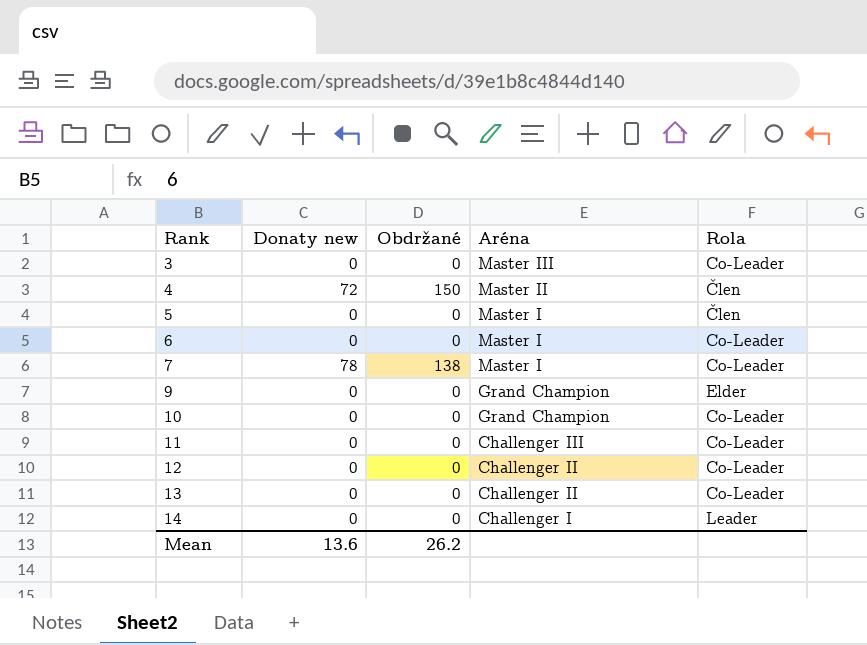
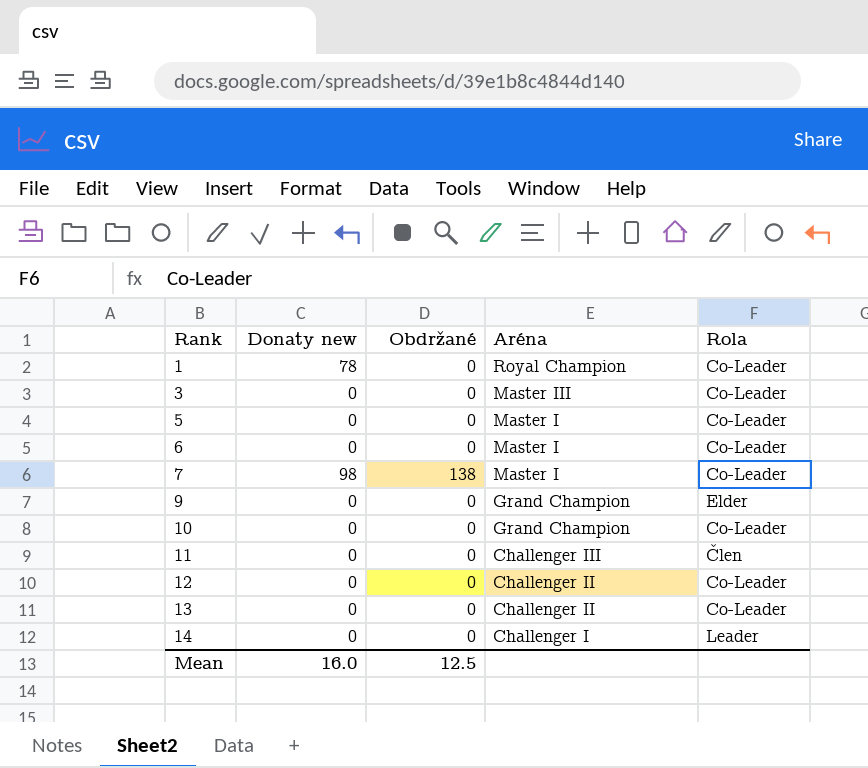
row 4: 72 | 150 | Master II | Člen -> none
row 1: none -> 78 | 0 | Royal Champion | Co-Leader
5 | Rola: Člen -> Co-Leader
7 | Donaty new: 78 -> 98
11 | Rola: Co-Leader -> Člen
Mean | Donaty new: 13.6 -> 16.0
Mean | Obdržané: 26.2 -> 12.5

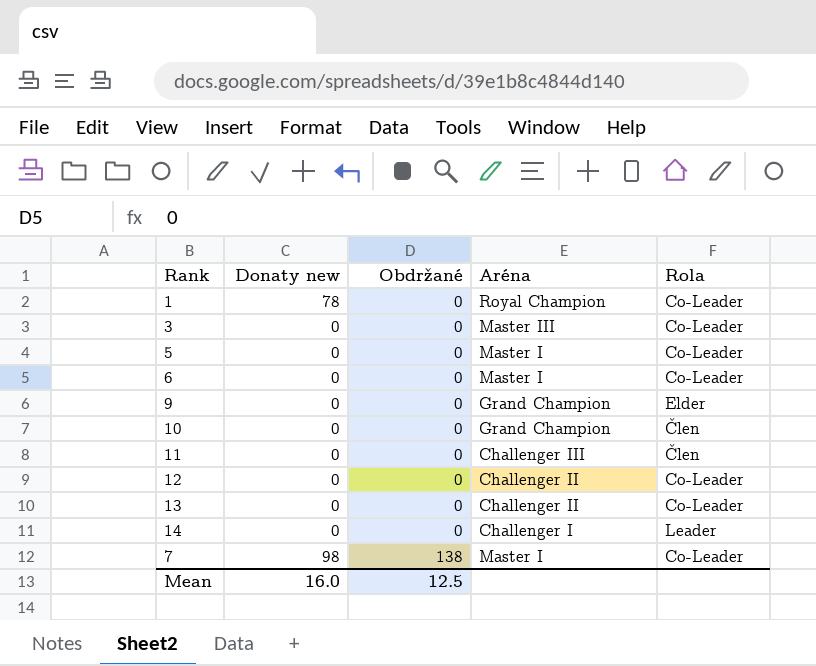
row order: Rank ascending -> Obdržané ascending
10 | Rola: Co-Leader -> Člen

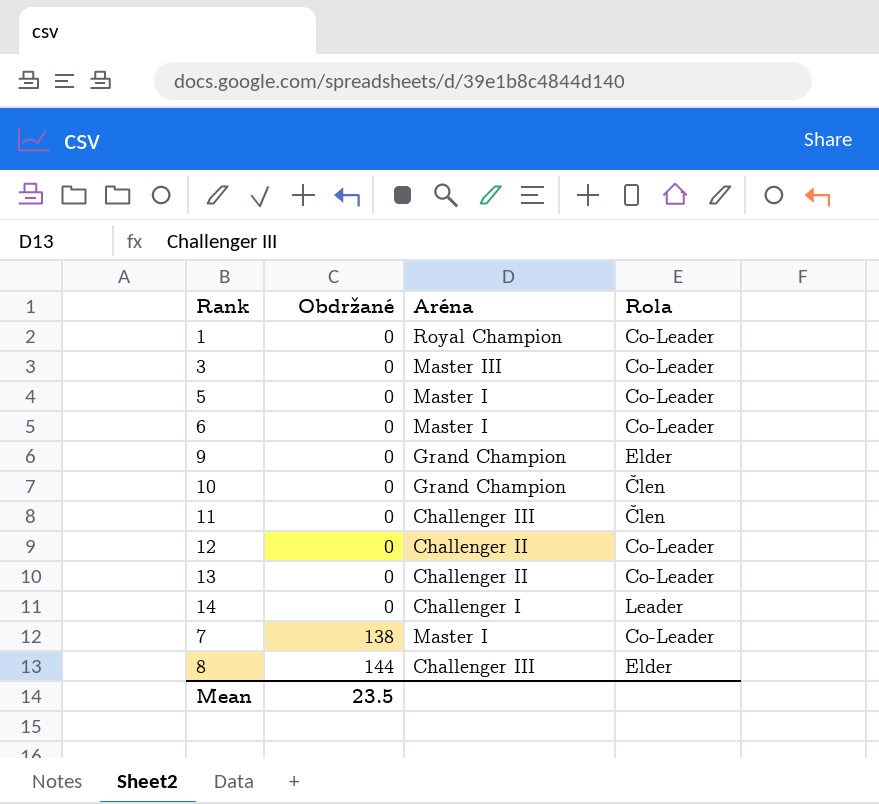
column Donaty new | position: 2 -> none
row 8: none -> 144 | Challenger III | Elder
Mean | Obdržané: 12.5 -> 23.5

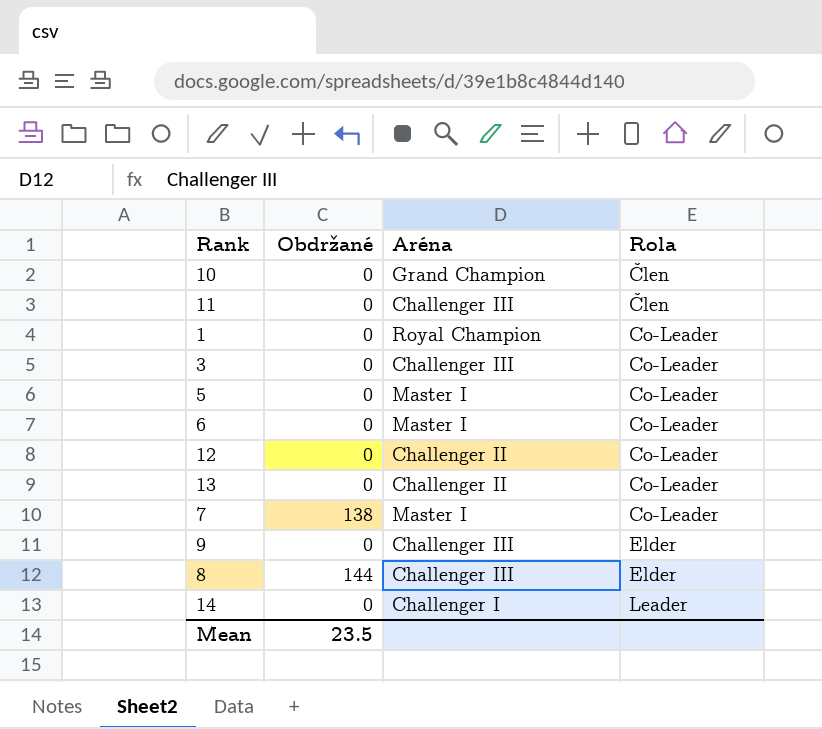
row order: Obdržané ascending -> Rola ascending
3 | Aréna: Master III -> Challenger III
9 | Aréna: Grand Champion -> Challenger III

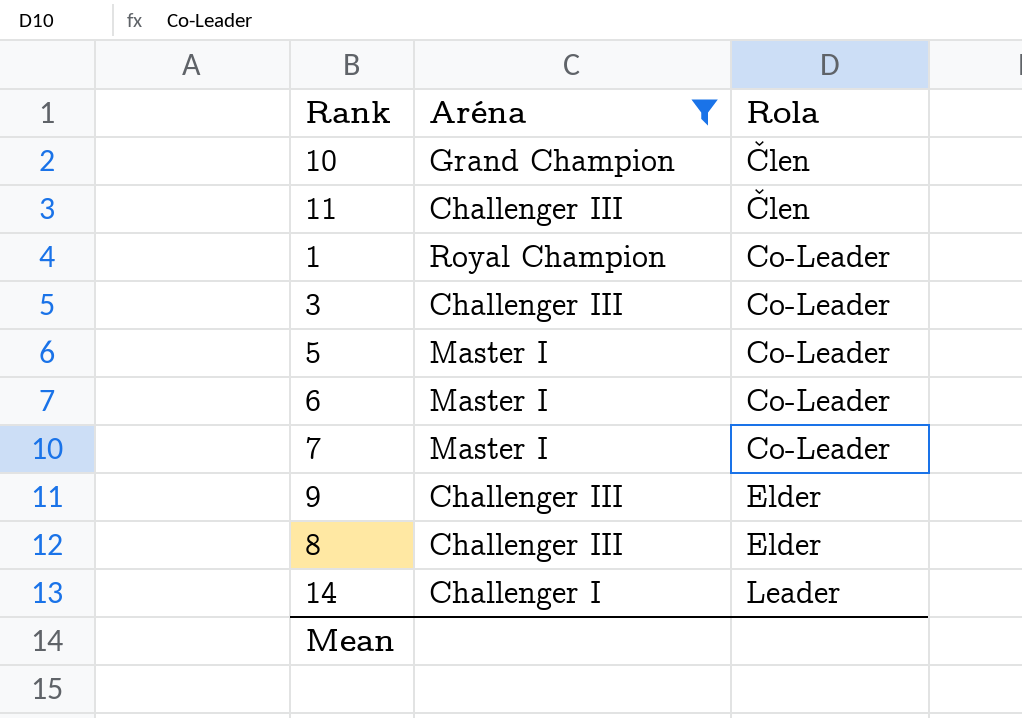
filter: none -> Aréna != Challenger II
column Obdržané | position: 2 -> none

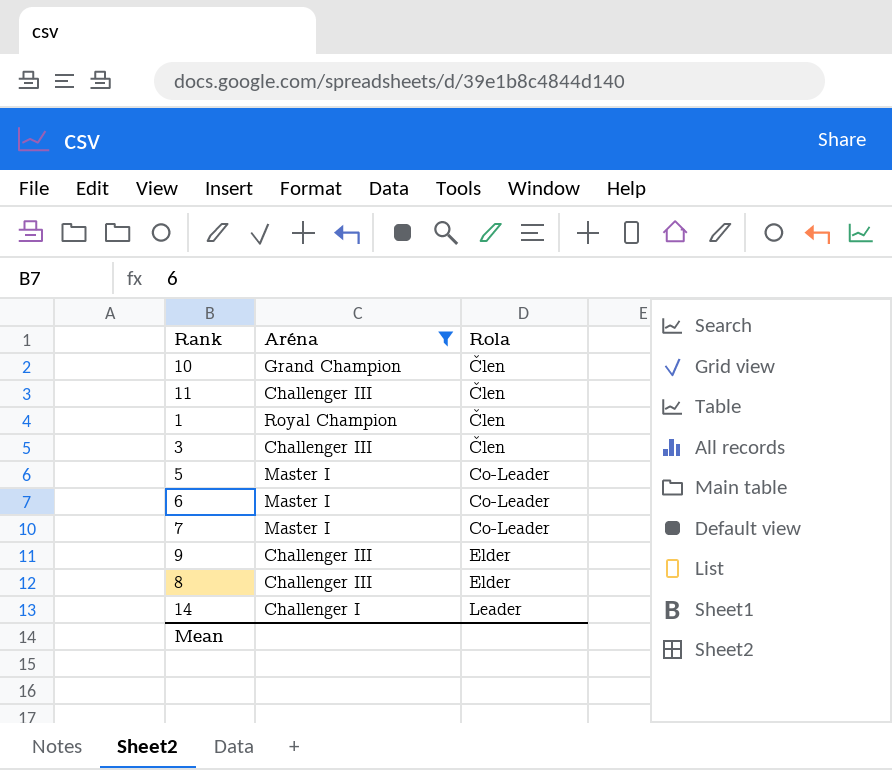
1 | Rola: Co-Leader -> Člen
3 | Rola: Co-Leader -> Člen

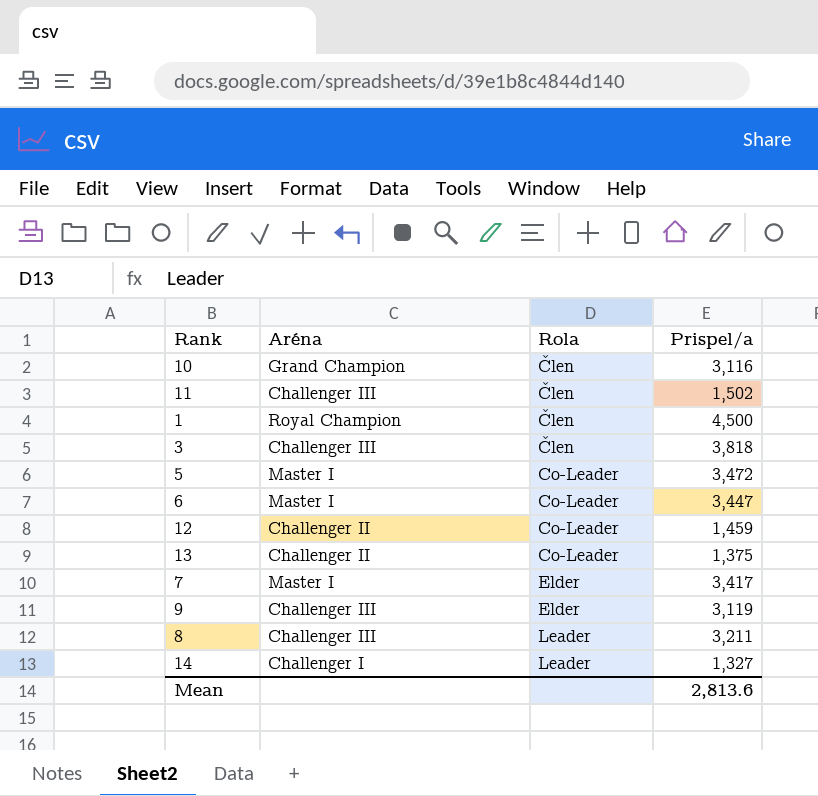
filter: Aréna != Challenger II -> none
column Prispel/a | position: none -> 4
7 | Rola: Co-Leader -> Elder
8 | Rola: Elder -> Leader

